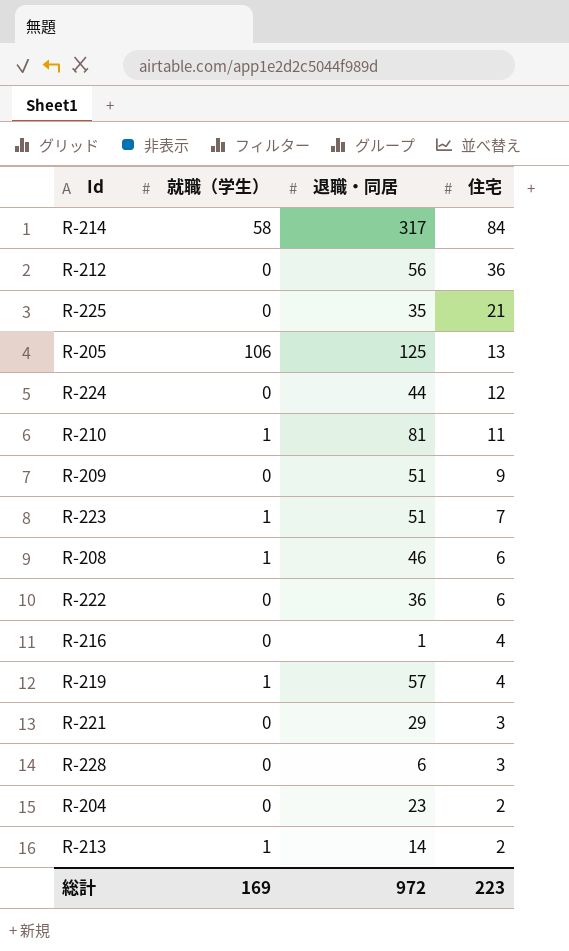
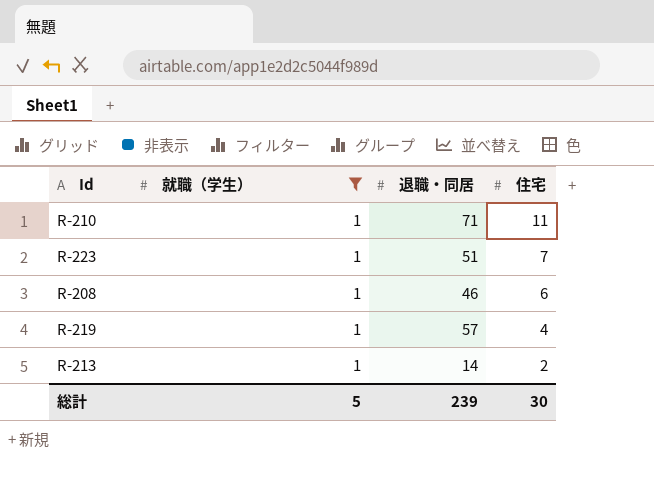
filter: none -> 就職（学生） = 1
R-210 | 退職・同居: 81 -> 71
総計 | 就職（学生）: 169 -> 5
総計 | 退職・同居: 972 -> 239
総計 | 住宅: 223 -> 30

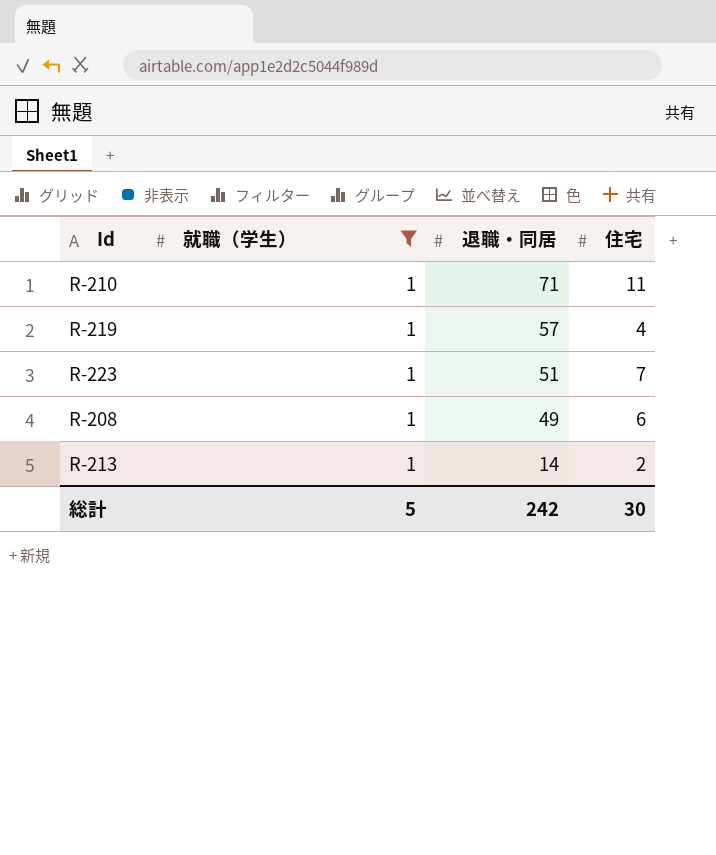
row order: 住宅 descending -> 退職・同居 descending
R-208 | 退職・同居: 46 -> 49
総計 | 退職・同居: 239 -> 242

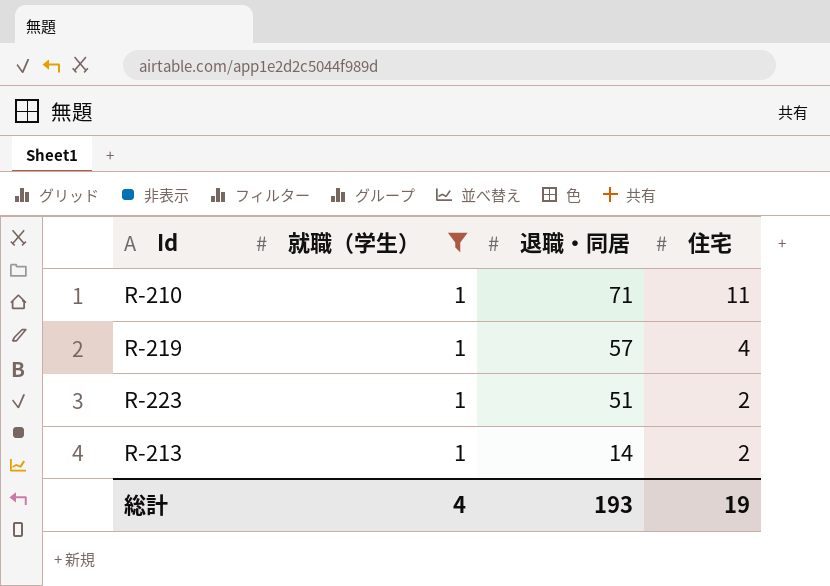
row R-208: 1 | 49 | 6 -> none
R-223 | 住宅: 7 -> 2
総計 | 就職（学生）: 5 -> 4
総計 | 退職・同居: 242 -> 193
総計 | 住宅: 30 -> 19

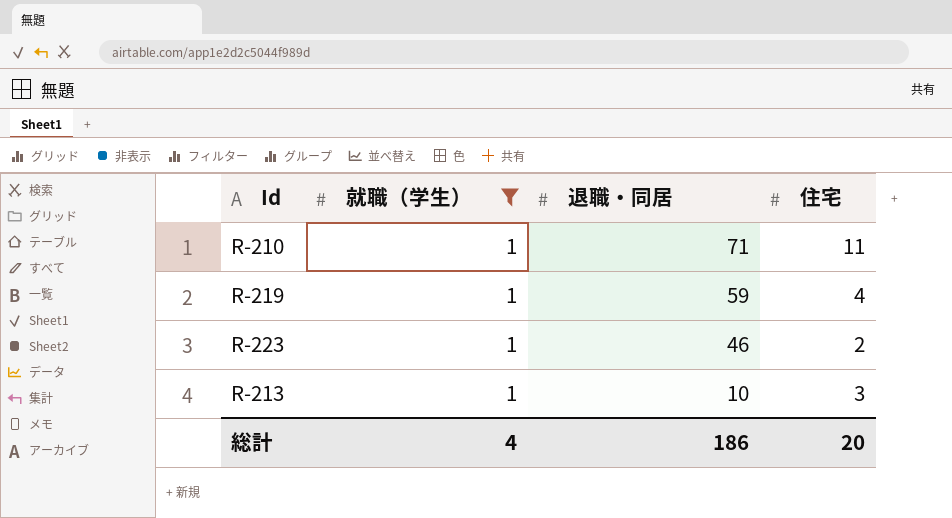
R-219 | 退職・同居: 57 -> 59
R-223 | 退職・同居: 51 -> 46
R-213 | 退職・同居: 14 -> 10
R-213 | 住宅: 2 -> 3
総計 | 退職・同居: 193 -> 186
総計 | 住宅: 19 -> 20

